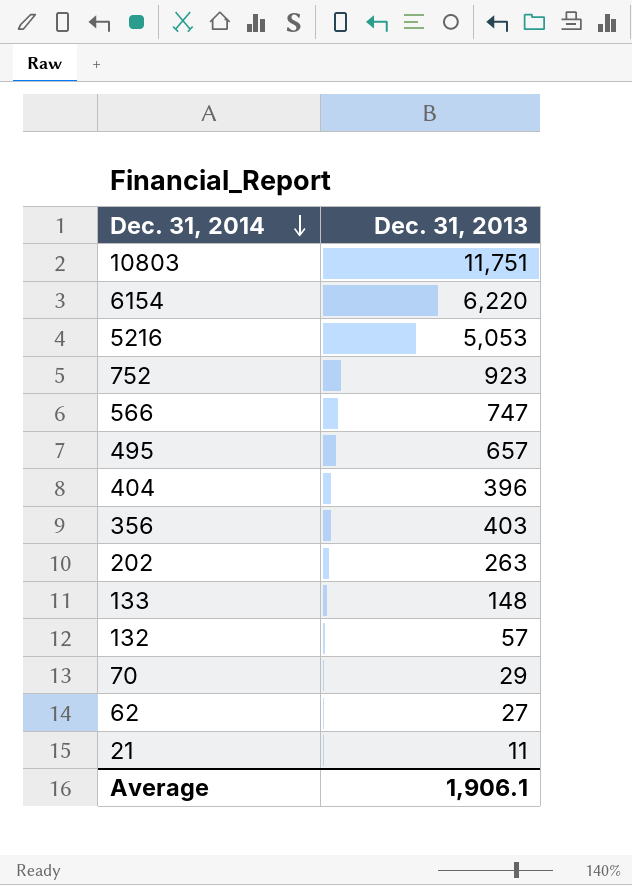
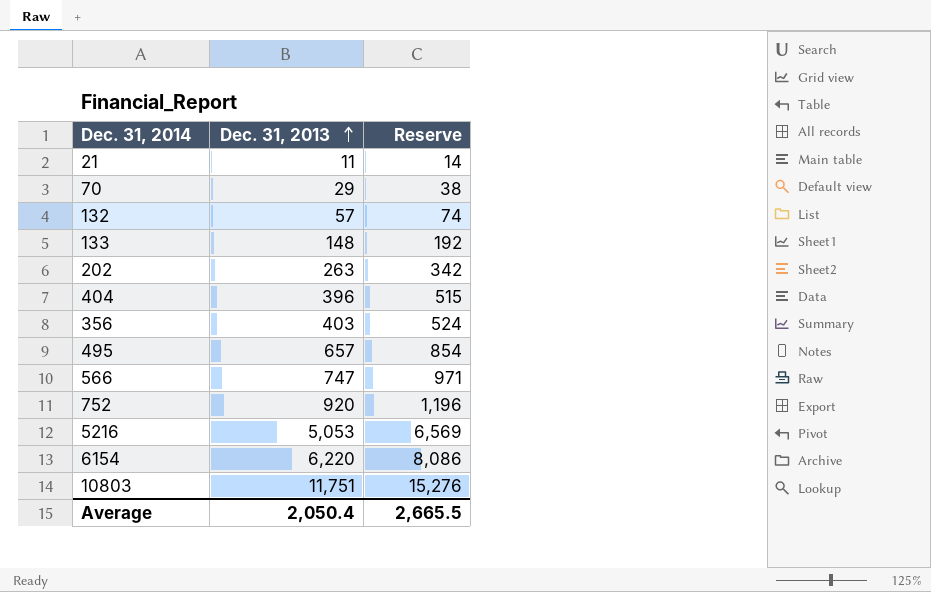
row order: Dec. 31, 2014 descending -> Dec. 31, 2013 ascending
column Reserve | formula: none -> [Dec. 31, 2013] * 1.3
row 62: 27 -> none
752 | Dec. 31, 2013: 923 -> 920
Average | Dec. 31, 2013: 1,906.1 -> 2,050.4

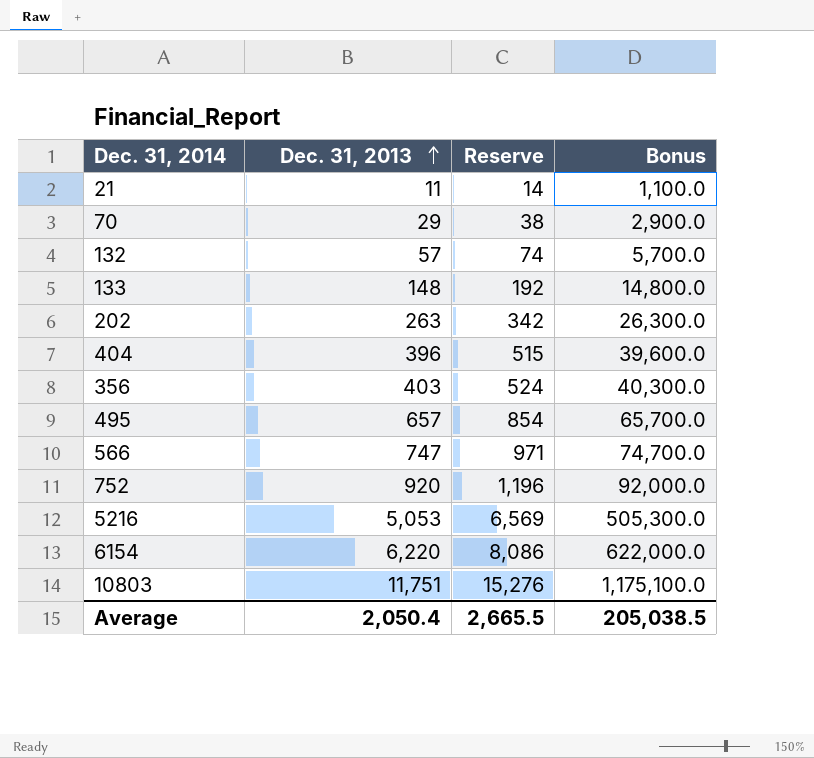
column Bonus | formula: none -> [Dec. 31, 2013] * 100

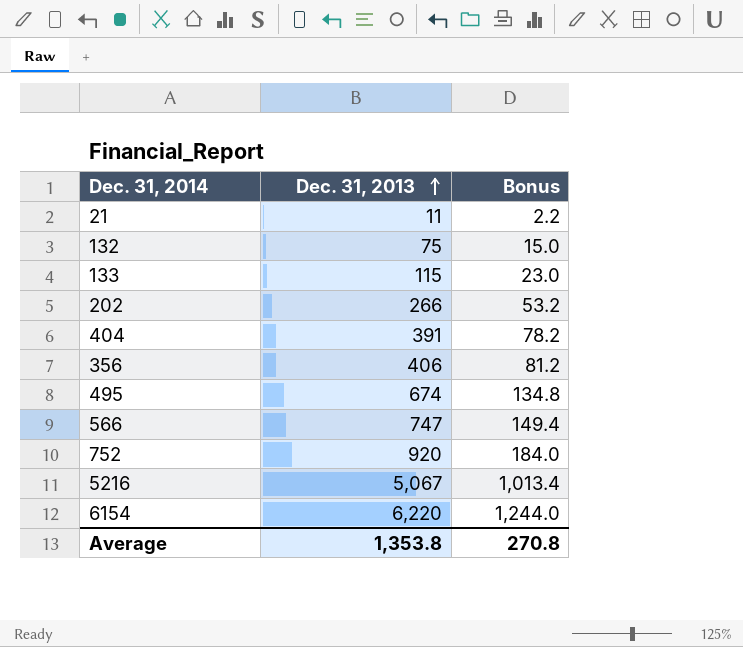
column Reserve | formula: [Dec. 31, 2013] * 1.3 -> none
column Bonus | formula: [Dec. 31, 2013] * 100 -> [Dec. 31, 2013] * 0.2
row 70: 29 | 38 | 2,900.0 -> none
row 10803: 11,751 | 15,276 | 1,175,100.0 -> none
132 | Dec. 31, 2013: 57 -> 75
133 | Dec. 31, 2013: 148 -> 115
202 | Dec. 31, 2013: 263 -> 266
404 | Dec. 31, 2013: 396 -> 391
356 | Dec. 31, 2013: 403 -> 406
495 | Dec. 31, 2013: 657 -> 674
5216 | Dec. 31, 2013: 5,053 -> 5,067
Average | Dec. 31, 2013: 2,050.4 -> 1,353.8
Average | Bonus: 205,038.5 -> 270.8

